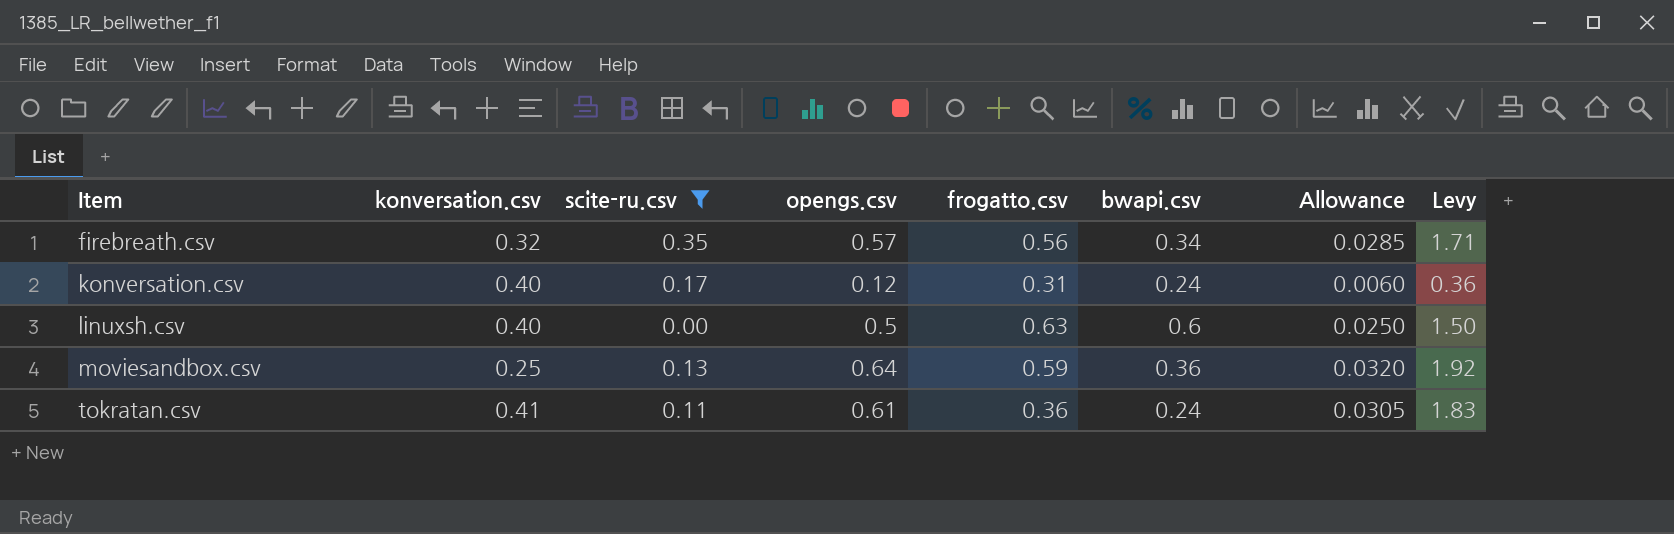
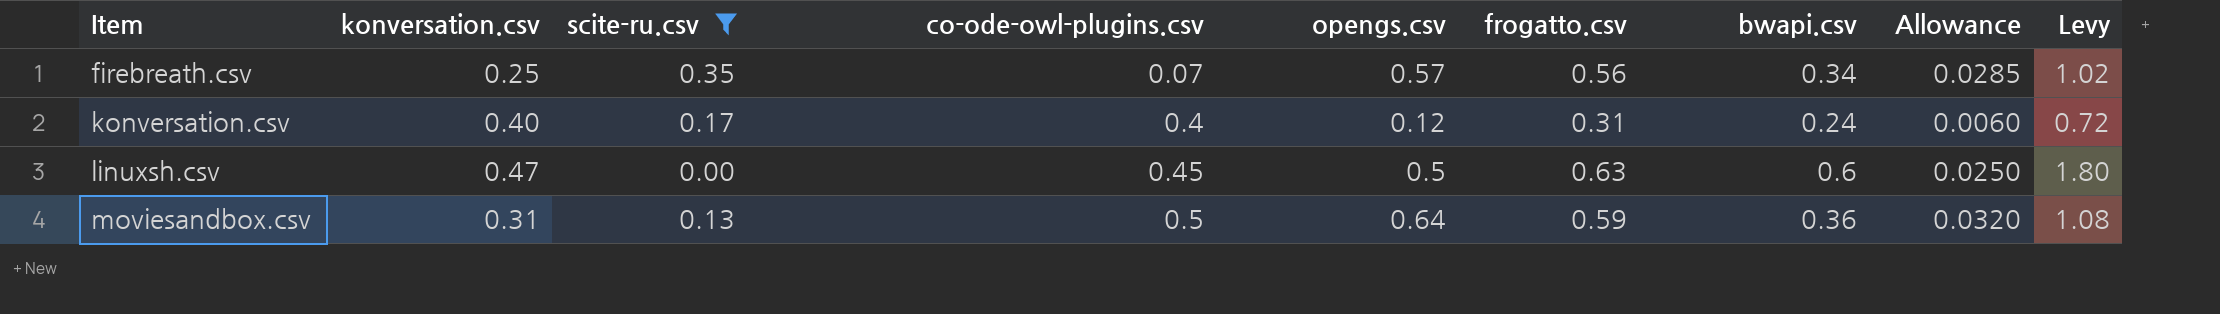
column co-ode-owl-plugins.csv | position: none -> 4
column Levy | formula: [opengs.csv] * 3 -> [bwapi.csv] * 3
row tokratan.csv: 0.41 | 0.11 | 0.61 | 0.36 | 0.24 | 0.0305 | 1.83 -> none
firebreath.csv | konversation.csv: 0.32 -> 0.25
linuxsh.csv | konversation.csv: 0.40 -> 0.47
moviesandbox.csv | konversation.csv: 0.25 -> 0.31

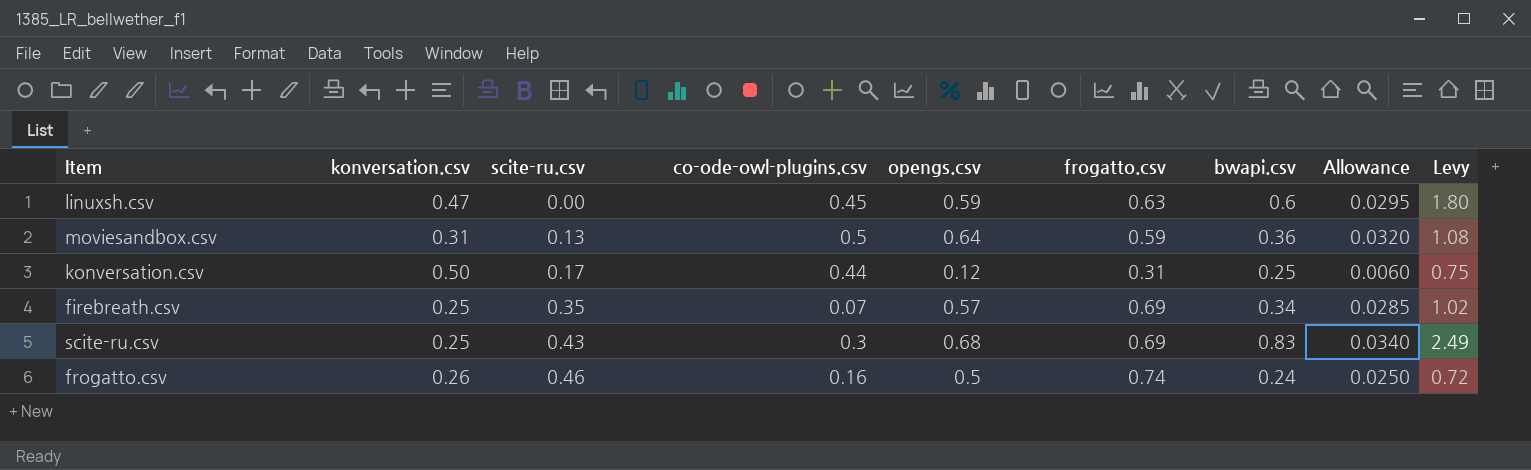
filter: scite-ru.csv <= 0.35 -> none
row order: Item ascending -> scite-ru.csv ascending
linuxsh.csv | opengs.csv: 0.5 -> 0.59
linuxsh.csv | Allowance: 0.0250 -> 0.0295
konversation.csv | konversation.csv: 0.40 -> 0.50
konversation.csv | co-ode-owl-plugins.csv: 0.4 -> 0.44
konversation.csv | bwapi.csv: 0.24 -> 0.25
konversation.csv | Levy: 0.72 -> 0.75
firebreath.csv | frogatto.csv: 0.56 -> 0.69

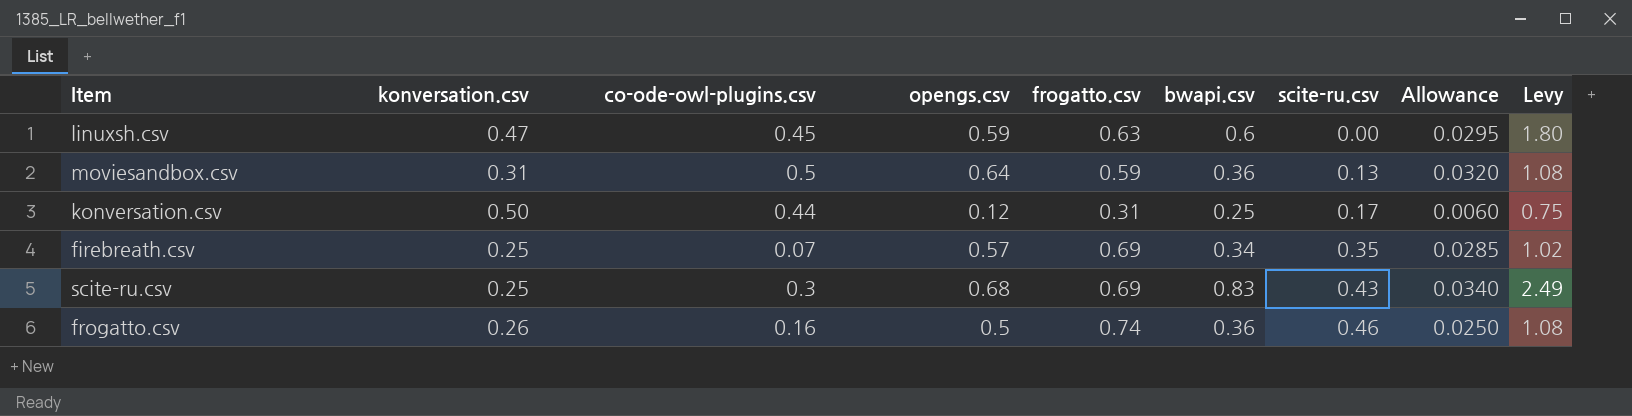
column scite-ru.csv | position: 3 -> 7
frogatto.csv | bwapi.csv: 0.24 -> 0.36
frogatto.csv | Levy: 0.72 -> 1.08

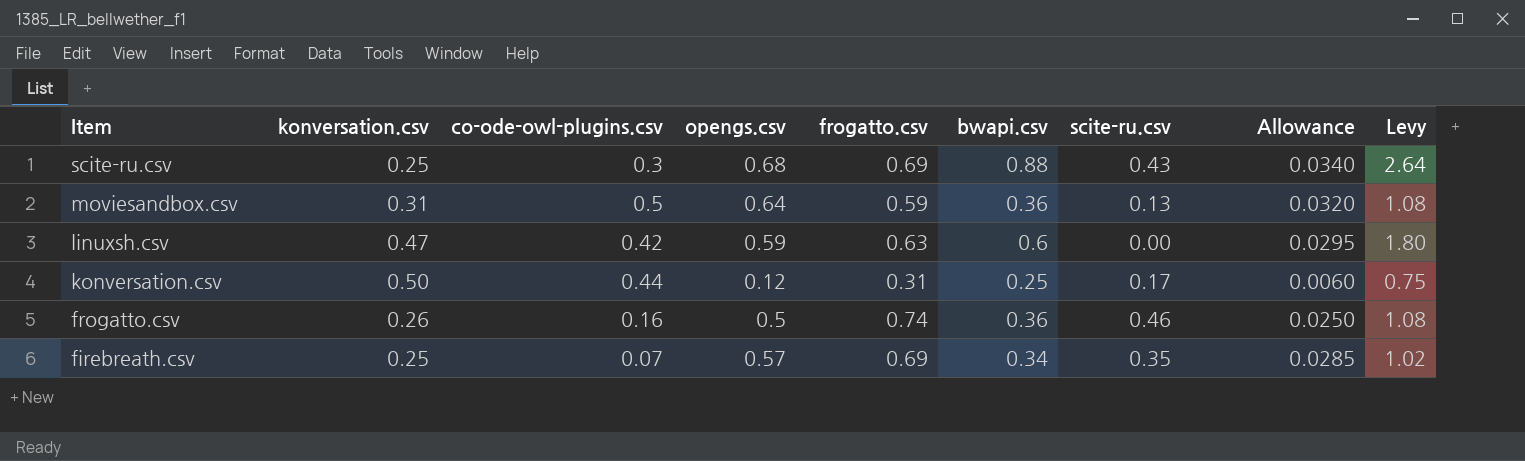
row order: scite-ru.csv ascending -> Item descending
scite-ru.csv | bwapi.csv: 0.83 -> 0.88
scite-ru.csv | Levy: 2.49 -> 2.64
linuxsh.csv | co-ode-owl-plugins.csv: 0.45 -> 0.42

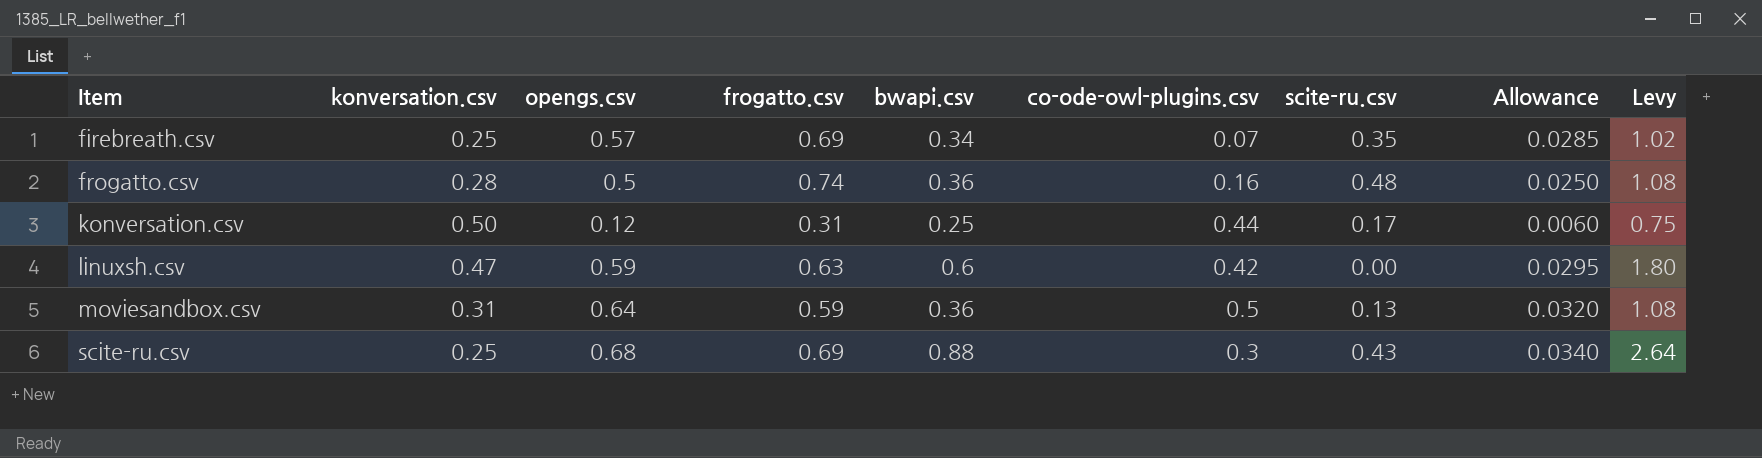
row order: Item descending -> Item ascending
column co-ode-owl-plugins.csv | position: 3 -> 6
frogatto.csv | konversation.csv: 0.26 -> 0.28
frogatto.csv | scite-ru.csv: 0.46 -> 0.48

